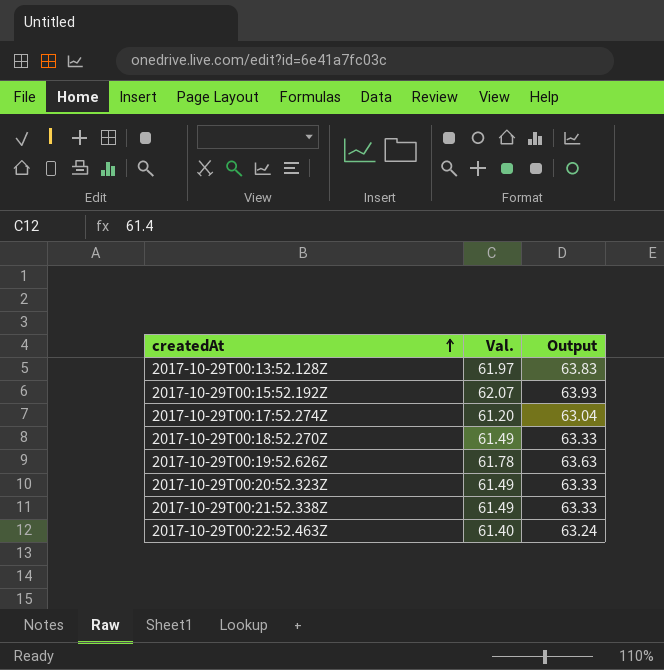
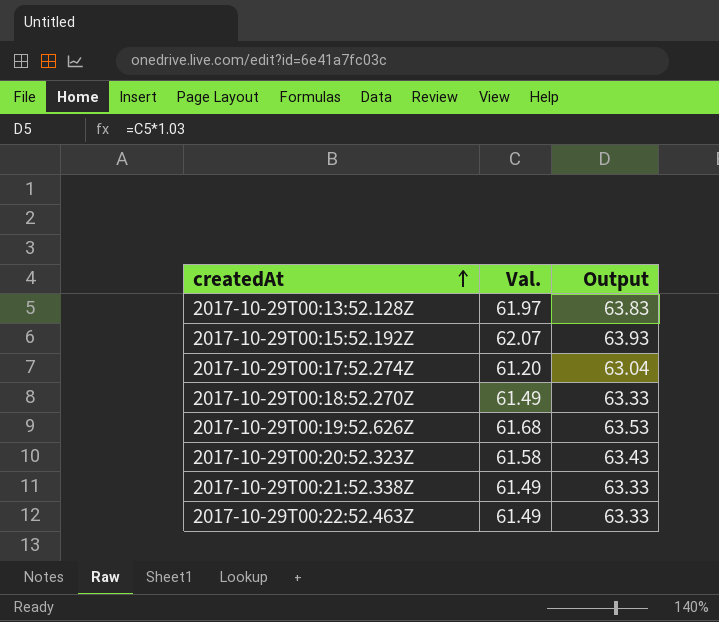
2017-10-29T00:19:52.626Z | Val.: 61.78 -> 61.68
2017-10-29T00:19:52.626Z | Output: 63.63 -> 63.53
2017-10-29T00:20:52.323Z | Val.: 61.49 -> 61.58
2017-10-29T00:20:52.323Z | Output: 63.33 -> 63.43
2017-10-29T00:22:52.463Z | Val.: 61.40 -> 61.49
2017-10-29T00:22:52.463Z | Output: 63.24 -> 63.33

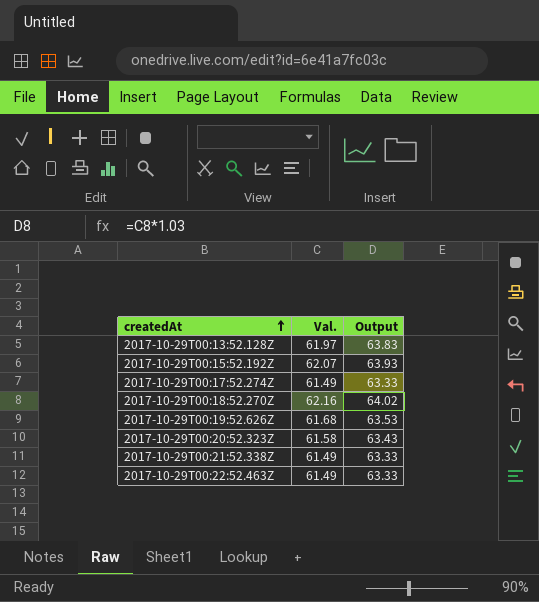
2017-10-29T00:17:52.274Z | Val.: 61.20 -> 61.49
2017-10-29T00:17:52.274Z | Output: 63.04 -> 63.33
2017-10-29T00:18:52.270Z | Val.: 61.49 -> 62.16
2017-10-29T00:18:52.270Z | Output: 63.33 -> 64.02

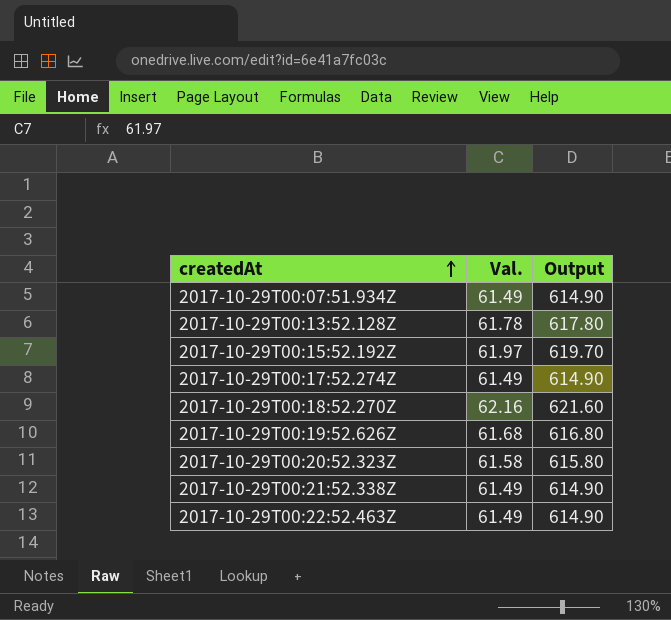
column Output | formula: [Val.] * 1.03 -> [Val.] * 10
row 2017-10-29T00:07:51.934Z: none -> 61.49 | 614.90
2017-10-29T00:13:52.128Z | Val.: 61.97 -> 61.78
2017-10-29T00:15:52.192Z | Val.: 62.07 -> 61.97

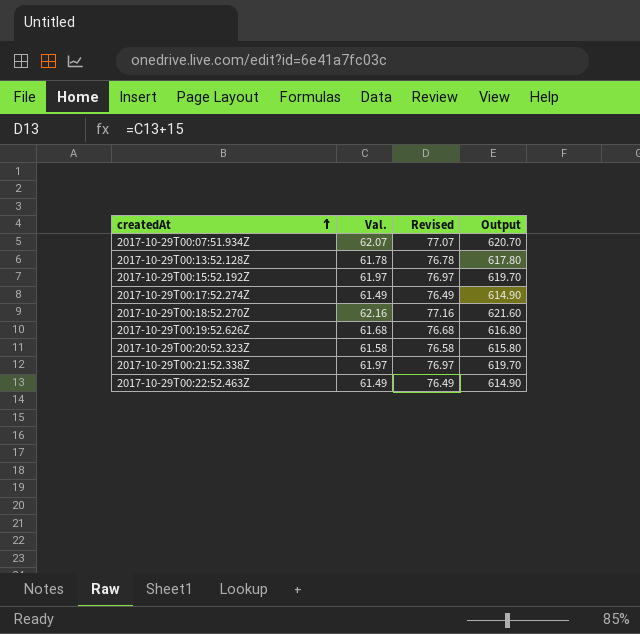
column Revised | formula: none -> [Val.] + 15
2017-10-29T00:07:51.934Z | Val.: 61.49 -> 62.07
2017-10-29T00:07:51.934Z | Output: 614.90 -> 620.70
2017-10-29T00:21:52.338Z | Val.: 61.49 -> 61.97
2017-10-29T00:21:52.338Z | Output: 614.90 -> 619.70

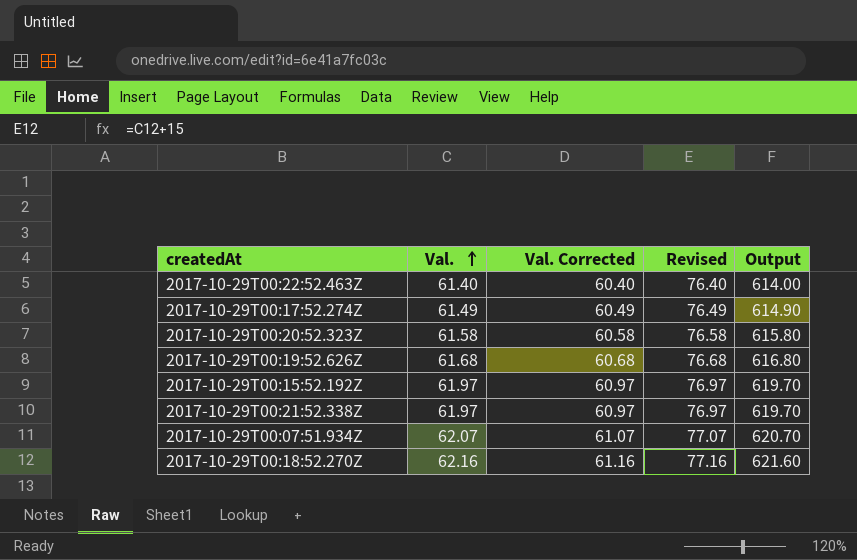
row order: createdAt ascending -> Val. ascending
column Val. Corrected | formula: none -> [Val.] - 1
row 2017-10-29T00:13:52.128Z: 61.78 | 76.78 | 617.80 -> none
2017-10-29T00:22:52.463Z | Val.: 61.49 -> 61.40
2017-10-29T00:22:52.463Z | Revised: 76.49 -> 76.40
2017-10-29T00:22:52.463Z | Output: 614.90 -> 614.00

